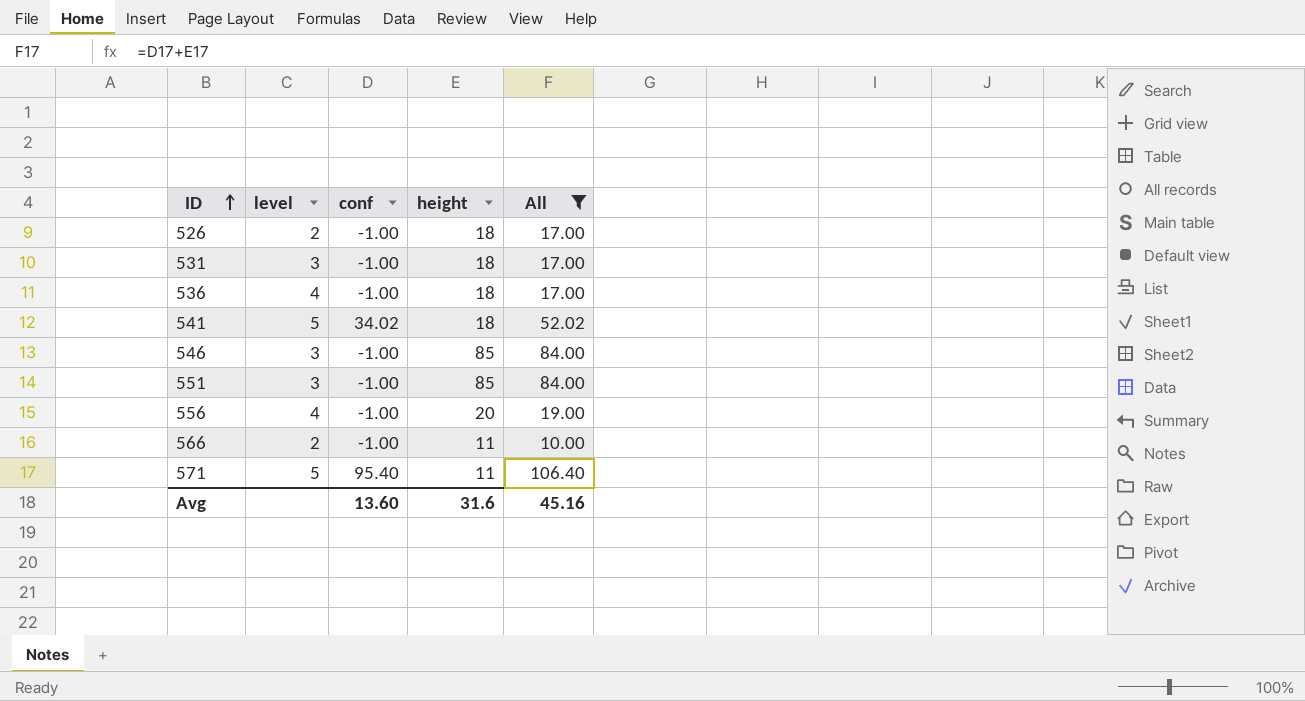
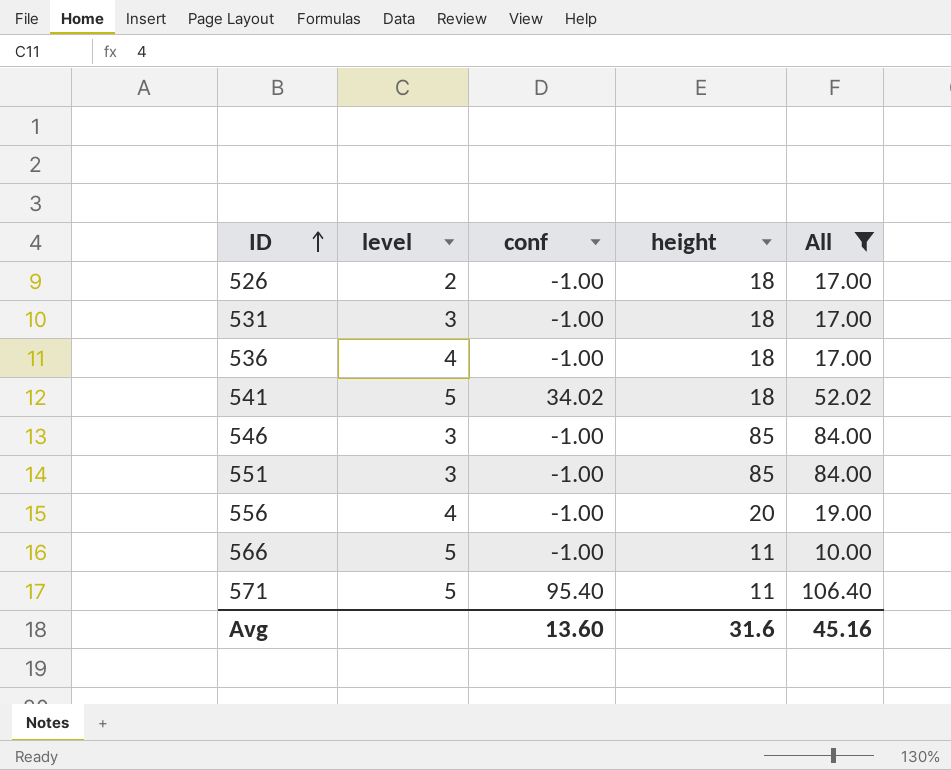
566 | level: 2 -> 5

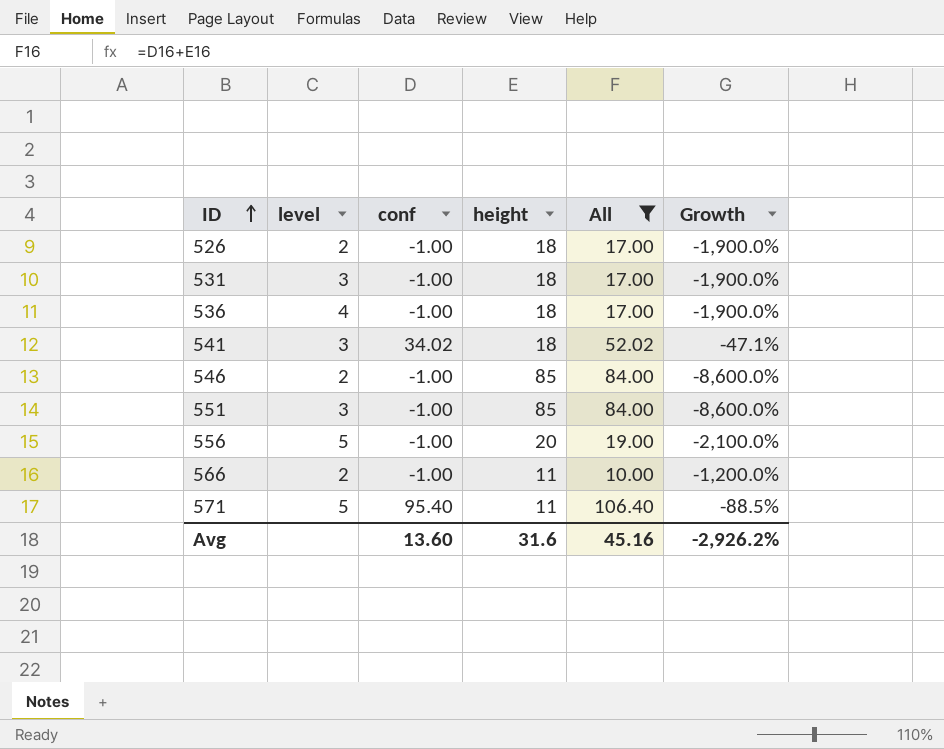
column Growth | formula: none -> ([height] - [conf]) / [conf]
541 | level: 5 -> 3
546 | level: 3 -> 2
556 | level: 4 -> 5
566 | level: 5 -> 2

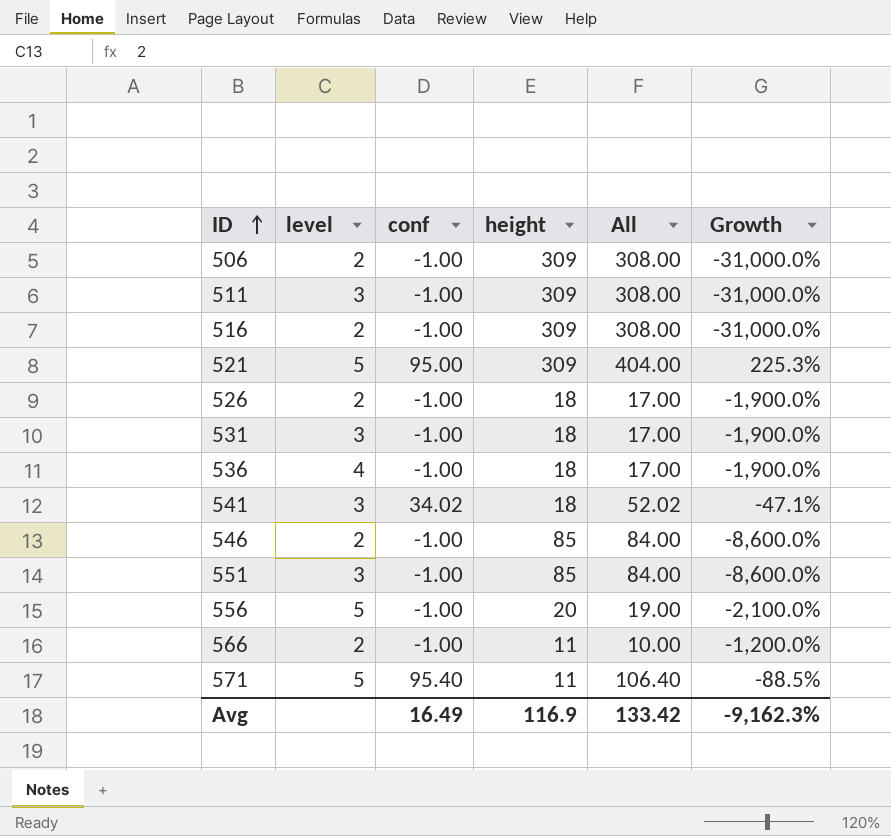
filter: All <= 106.40 -> none
Avg | conf: 13.60 -> 16.49
Avg | height: 31.6 -> 116.9
Avg | All: 45.16 -> 133.42
Avg | Growth: -2,926.2% -> -9,162.3%

